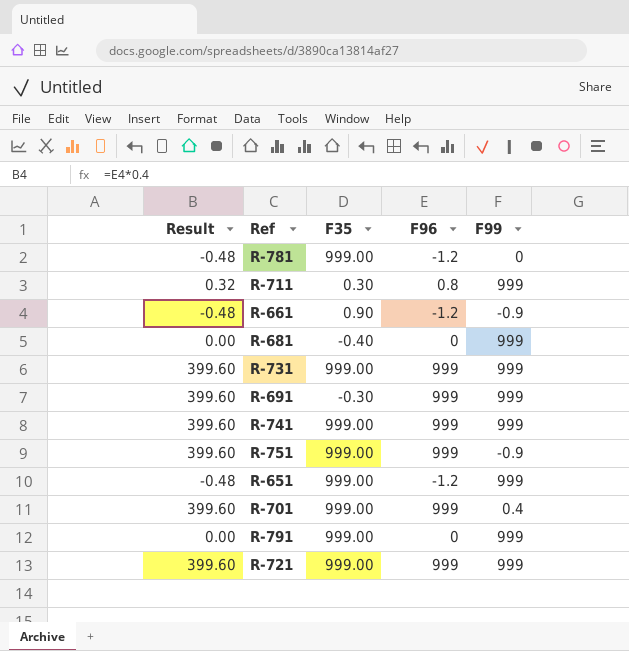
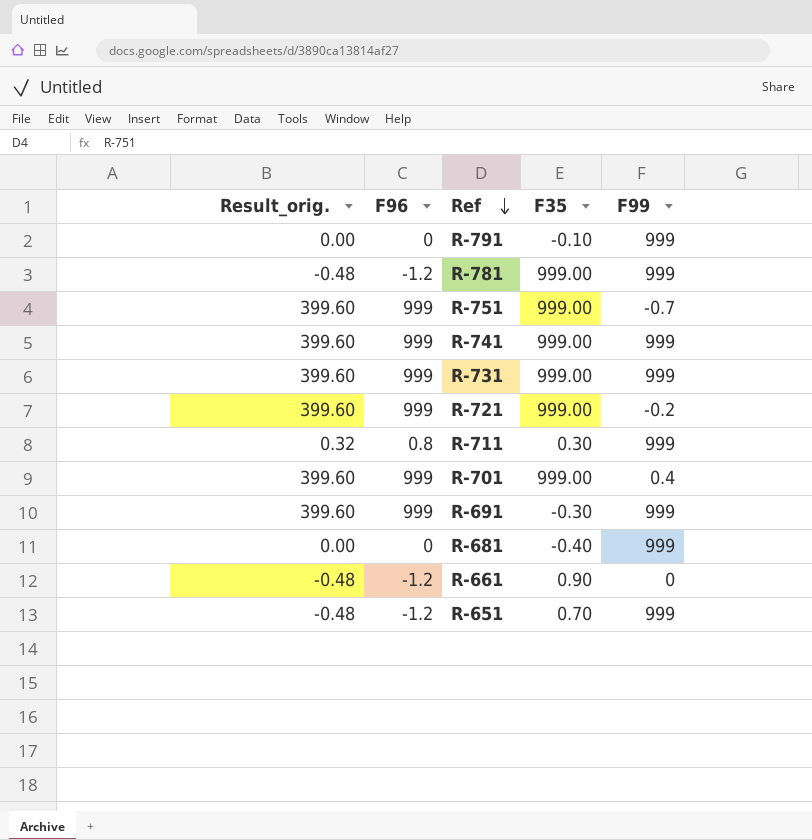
row order: none -> Ref descending
column name: Result -> Result_orig.
column F96 | position: 4 -> 2
R-791 | F35: 999.00 -> -0.10
R-781 | F99: 0 -> 999
R-751 | F99: -0.9 -> -0.7
R-721 | F99: 999 -> -0.2
R-661 | F99: -0.9 -> 0
R-651 | F35: 999.00 -> 0.70

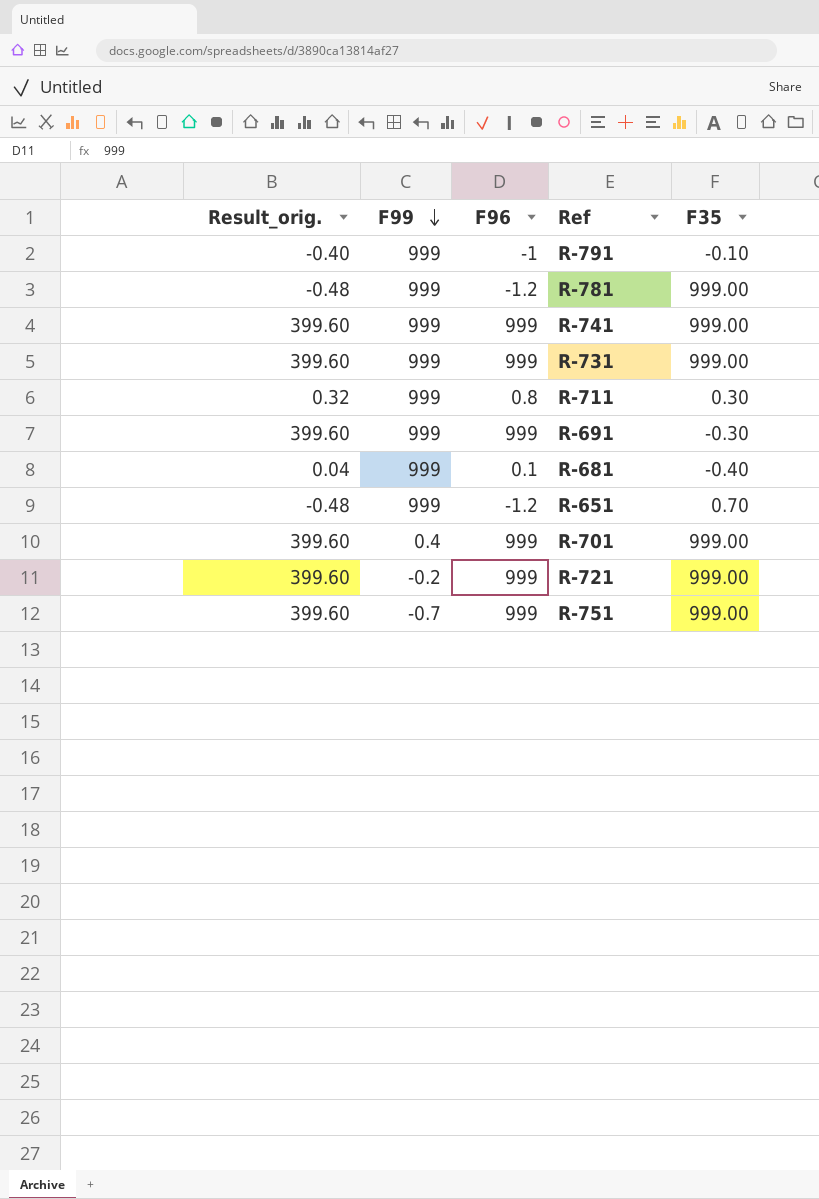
row order: Ref descending -> F99 descending
column F99 | position: 5 -> 2
row R-661: -0.48 | -1.2 | 0.90 | 0 -> none
R-791 | Result_orig.: 0.00 -> -0.40
R-791 | F96: 0 -> -1
R-681 | Result_orig.: 0.00 -> 0.04
R-681 | F96: 0 -> 0.1

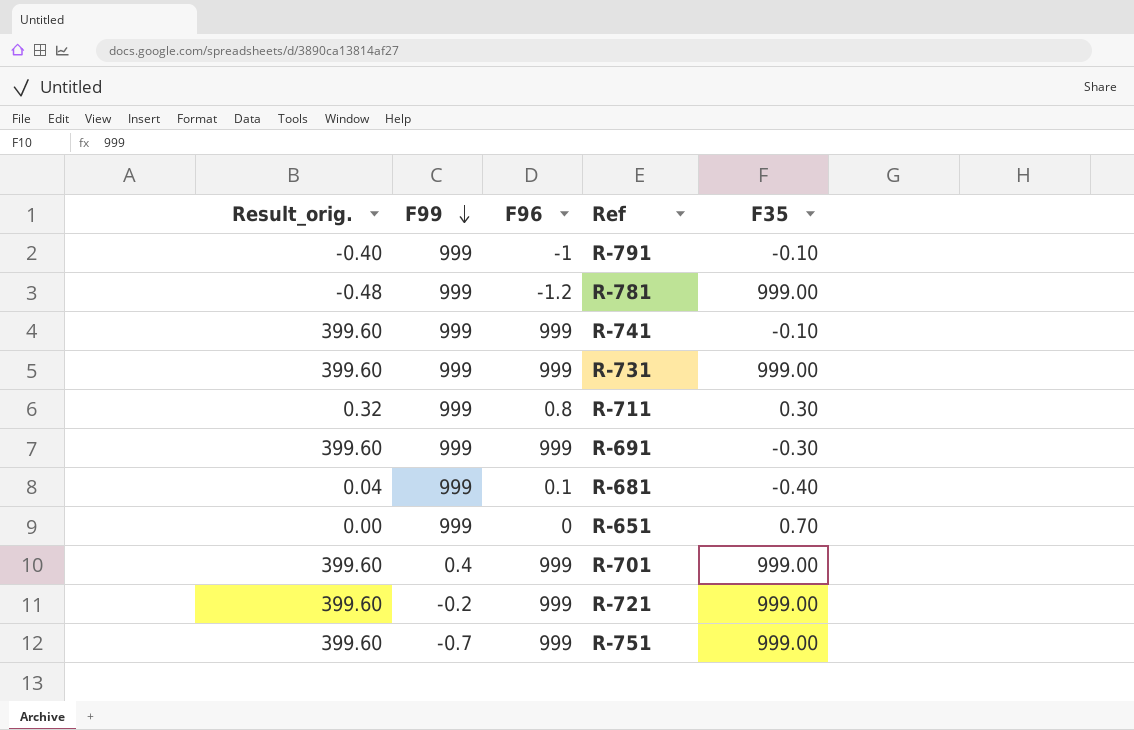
R-741 | F35: 999.00 -> -0.10
R-651 | Result_orig.: -0.48 -> 0.00
R-651 | F96: -1.2 -> 0

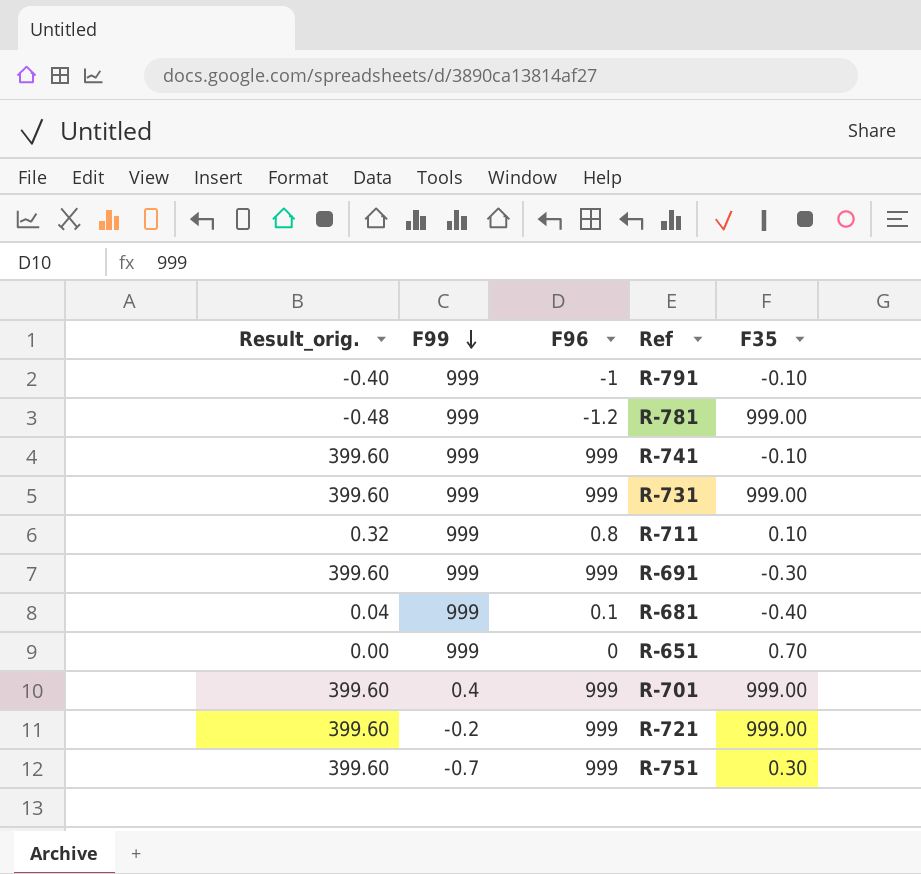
R-711 | F35: 0.30 -> 0.10
R-751 | F35: 999.00 -> 0.30

